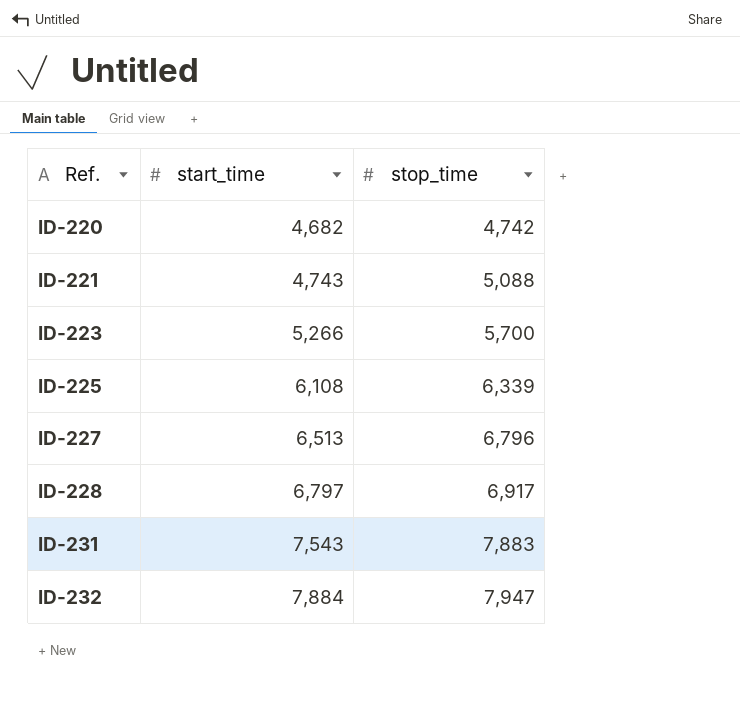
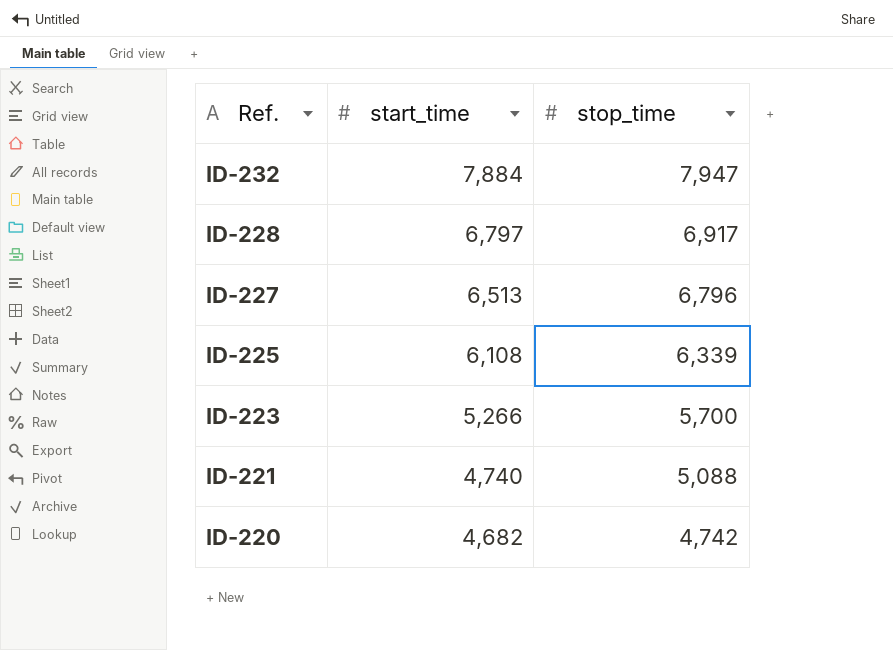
row order: Ref. ascending -> Ref. descending
row ID-231: 7,543 | 7,883 -> none
ID-221 | start_time: 4,743 -> 4,740

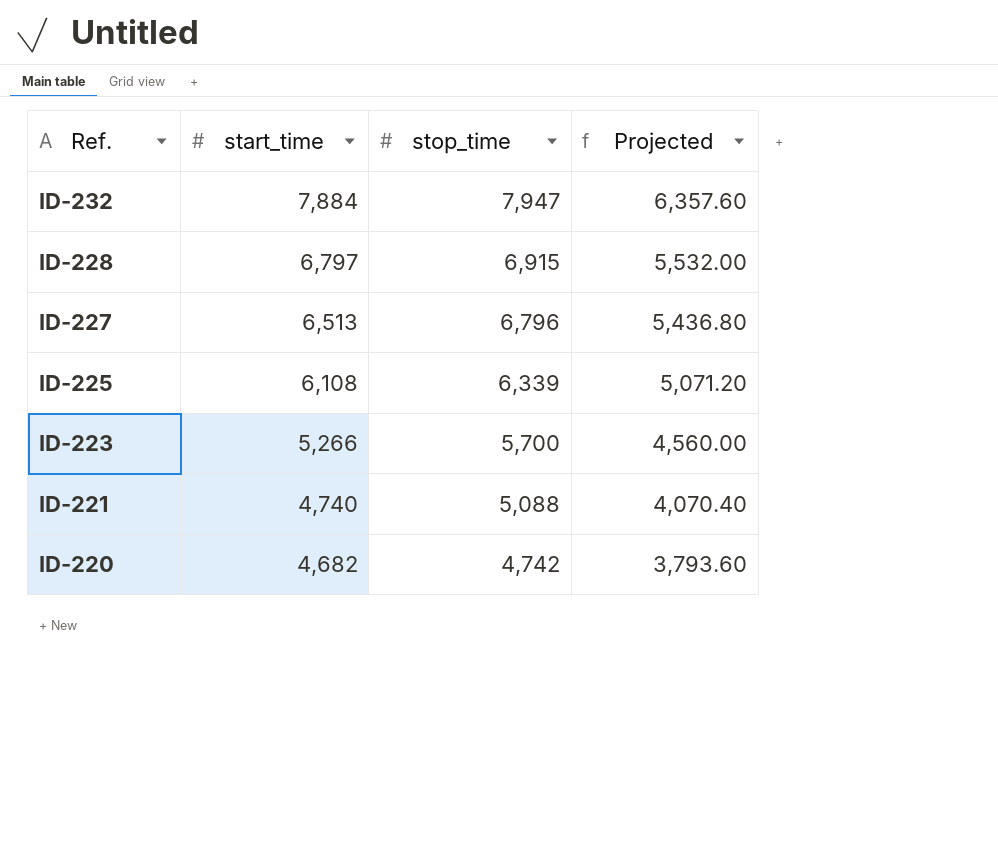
column Projected | formula: none -> [stop_time] * 0.8
ID-228 | stop_time: 6,917 -> 6,915

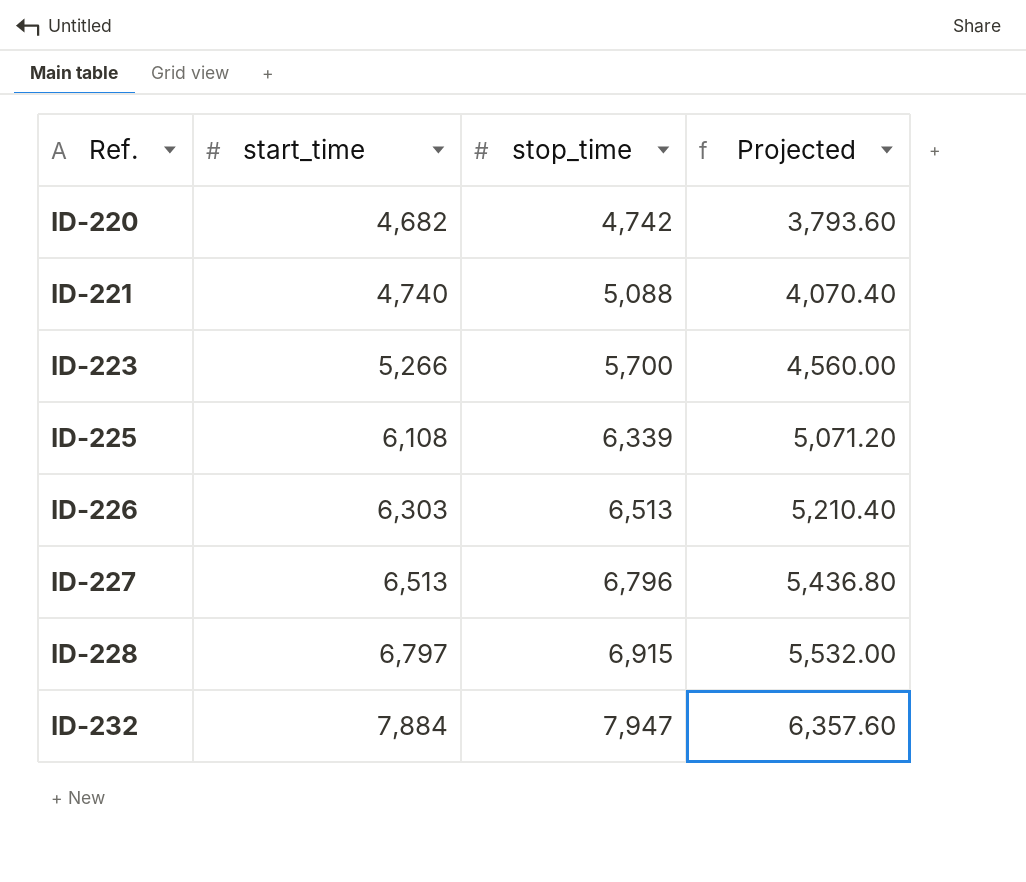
row order: Ref. descending -> Ref. ascending
row ID-226: none -> 6,303 | 6,513 | 5,210.40

